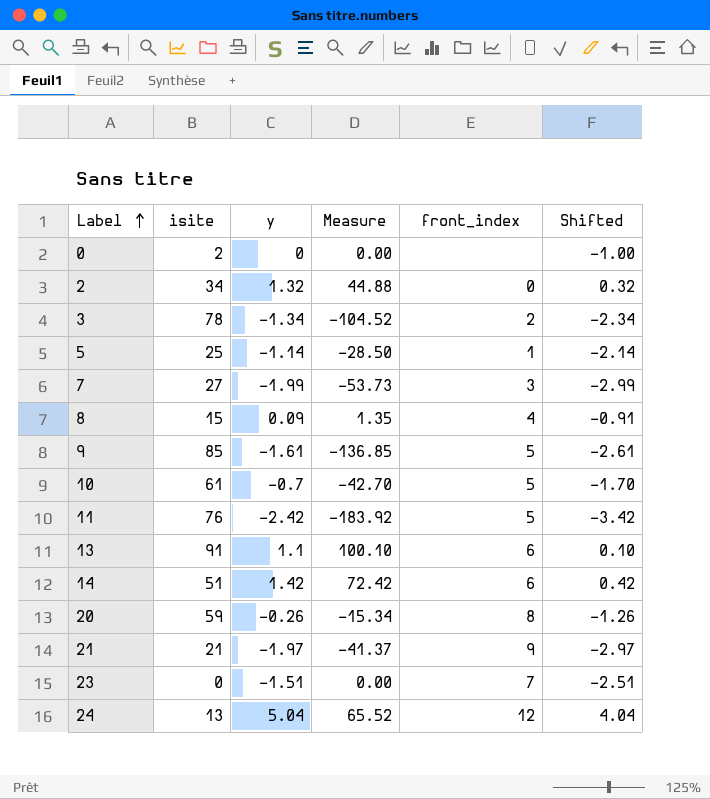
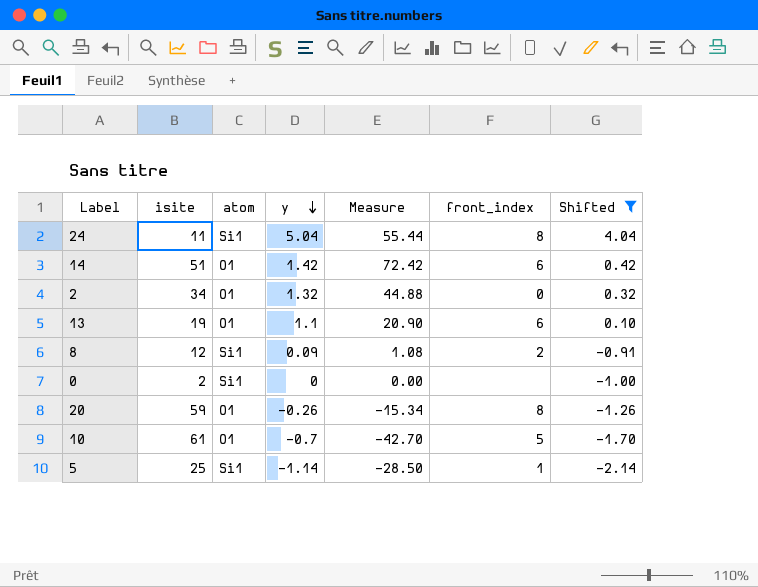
filter: none -> Shifted >= -2.14
row order: Label ascending -> y descending
column atom | position: none -> 3
24 | isite: 13 -> 11
24 | Measure: 65.52 -> 55.44
24 | front_index: 12 -> 8
13 | isite: 91 -> 19
13 | Measure: 100.10 -> 20.90
8 | isite: 15 -> 12
8 | Measure: 1.35 -> 1.08
8 | front_index: 4 -> 2

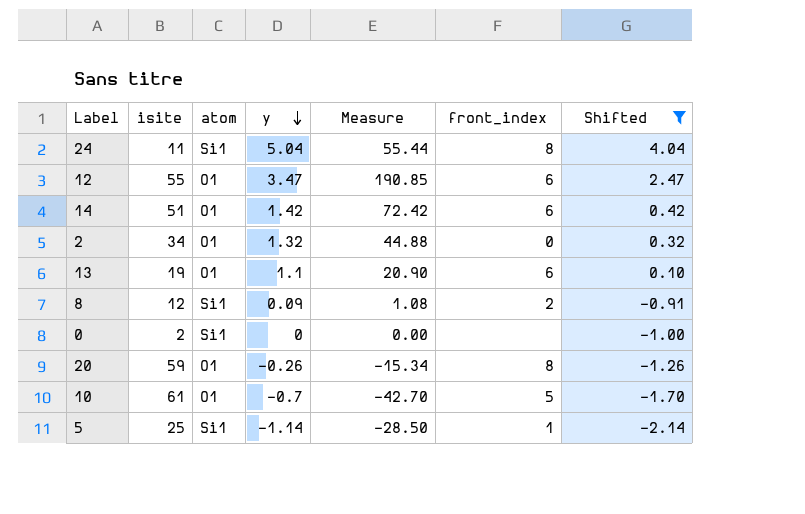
row 12: none -> 55 | O1 | 3.47 | 190.85 | 6 | 2.47

